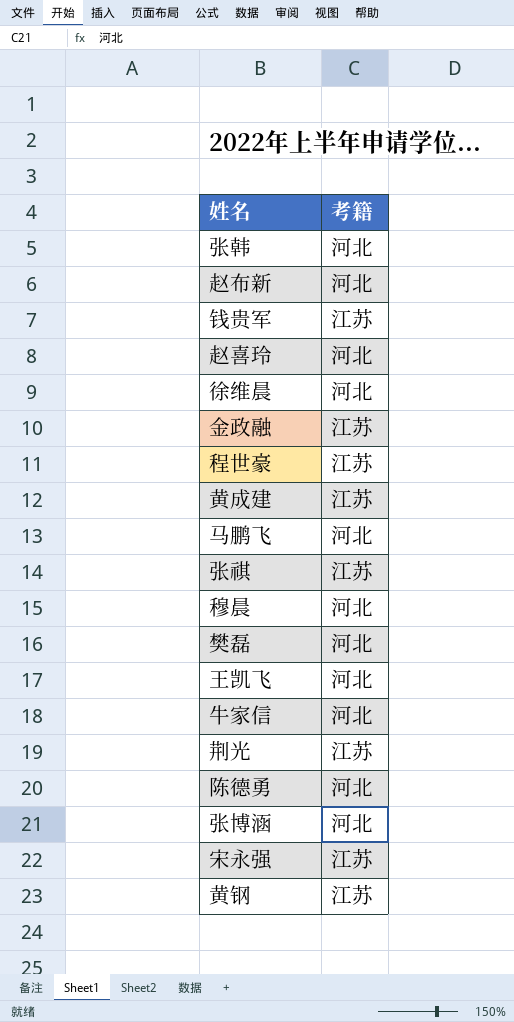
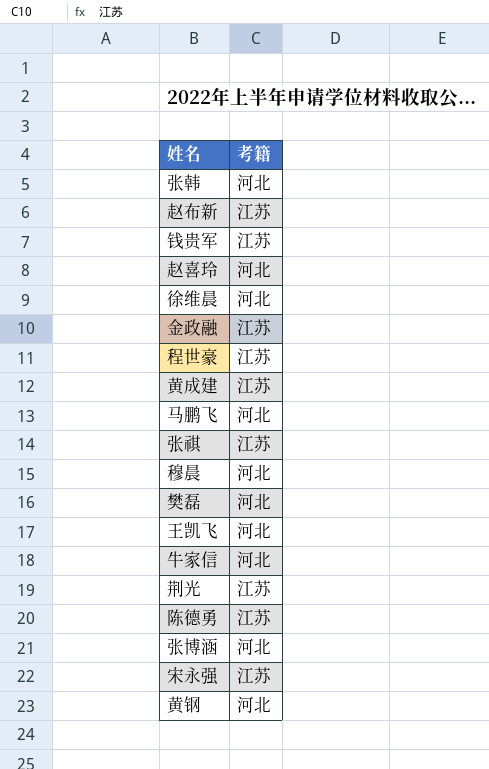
赵布新 | 考籍: 河北 -> 江苏
陈德勇 | 考籍: 河北 -> 江苏
黄钢 | 考籍: 江苏 -> 河北

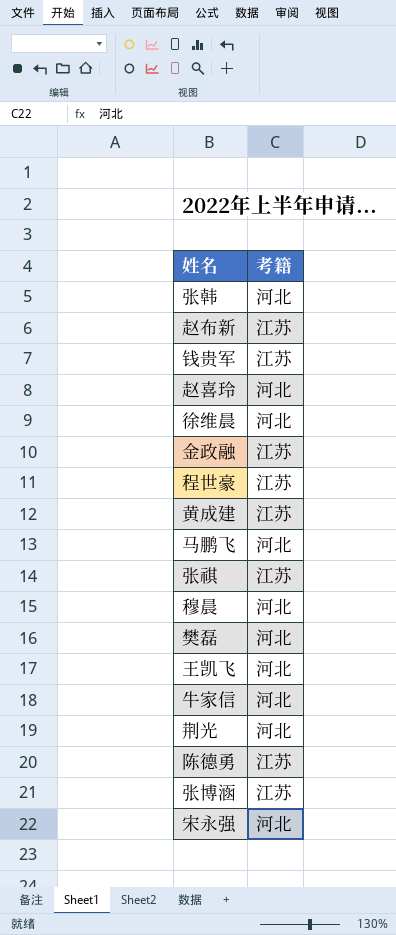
row 黄钢: 河北 -> none
荆光 | 考籍: 江苏 -> 河北
张博涵 | 考籍: 河北 -> 江苏
宋永强 | 考籍: 江苏 -> 河北

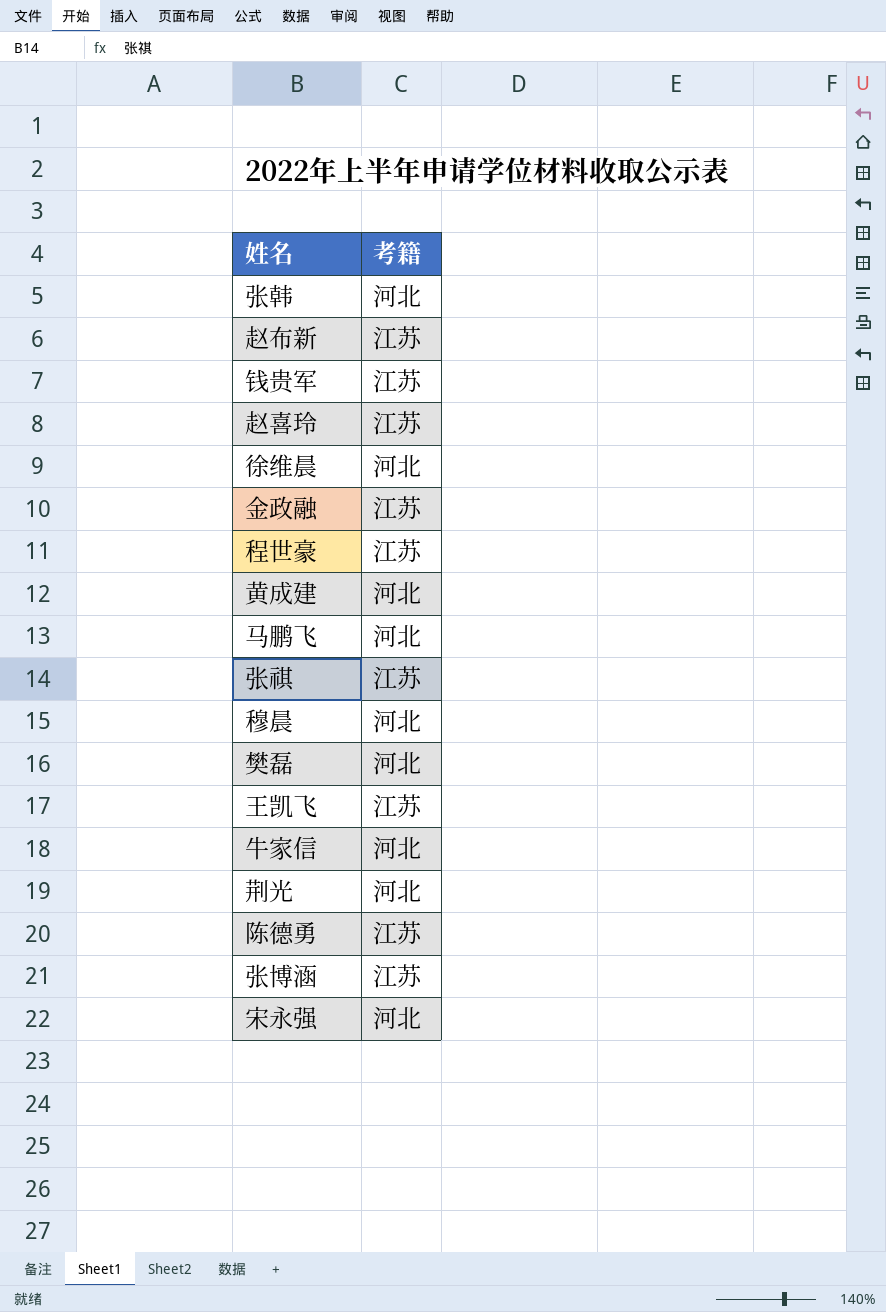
赵喜玲 | 考籍: 河北 -> 江苏
黄成建 | 考籍: 江苏 -> 河北
王凯飞 | 考籍: 河北 -> 江苏

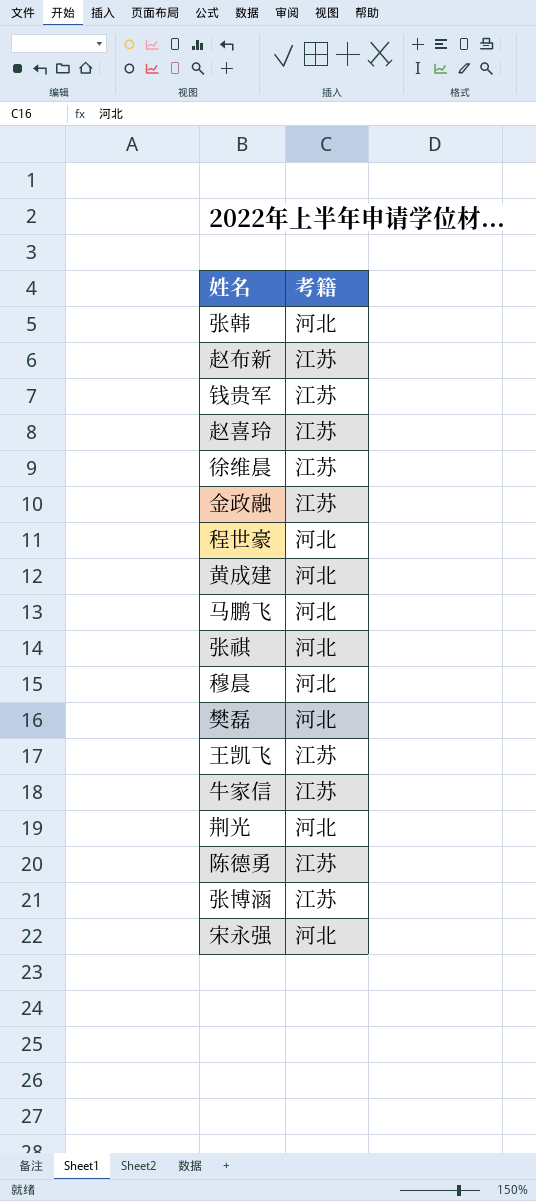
徐维晨 | 考籍: 河北 -> 江苏
程世豪 | 考籍: 江苏 -> 河北
张祺 | 考籍: 江苏 -> 河北
牛家信 | 考籍: 河北 -> 江苏

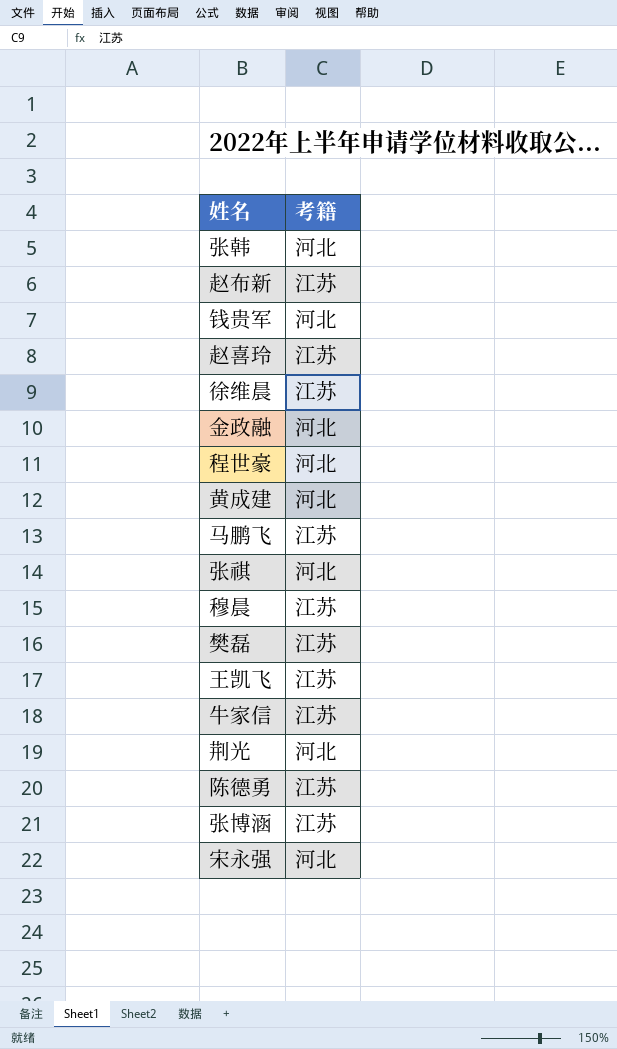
钱贵军 | 考籍: 江苏 -> 河北
金政融 | 考籍: 江苏 -> 河北
马鹏飞 | 考籍: 河北 -> 江苏
穆晨 | 考籍: 河北 -> 江苏
樊磊 | 考籍: 河北 -> 江苏

